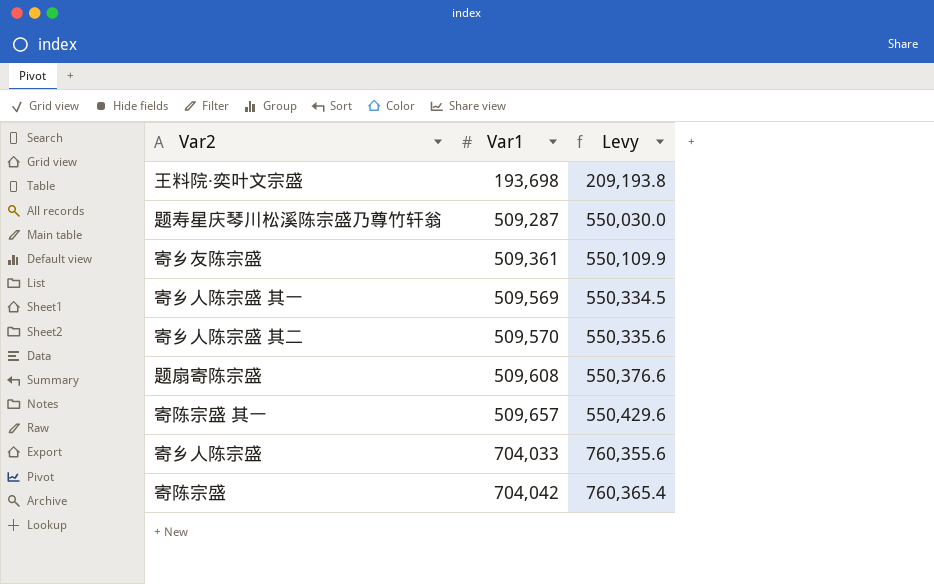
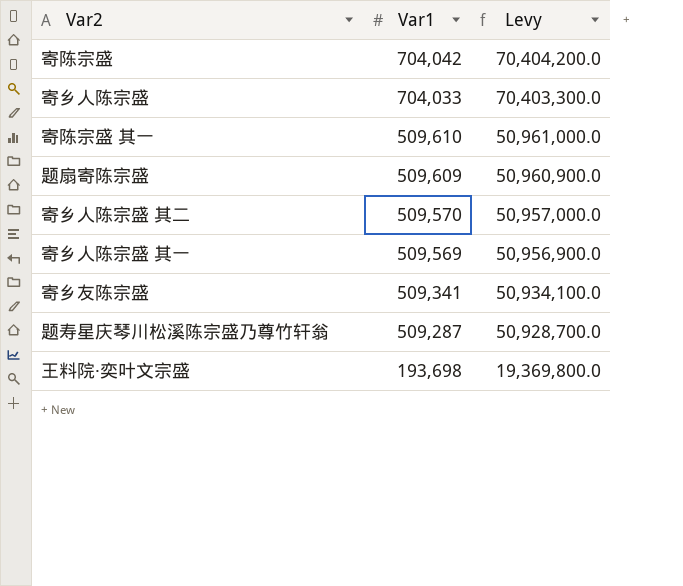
row order: Var1 ascending -> Var1 descending
column Levy | formula: [Var1] * 1.08 -> [Var1] * 100
寄陈宗盛 其一 | Var1: 509,657 -> 509,610
题扇寄陈宗盛 | Var1: 509,608 -> 509,609
寄乡友陈宗盛 | Var1: 509,361 -> 509,341

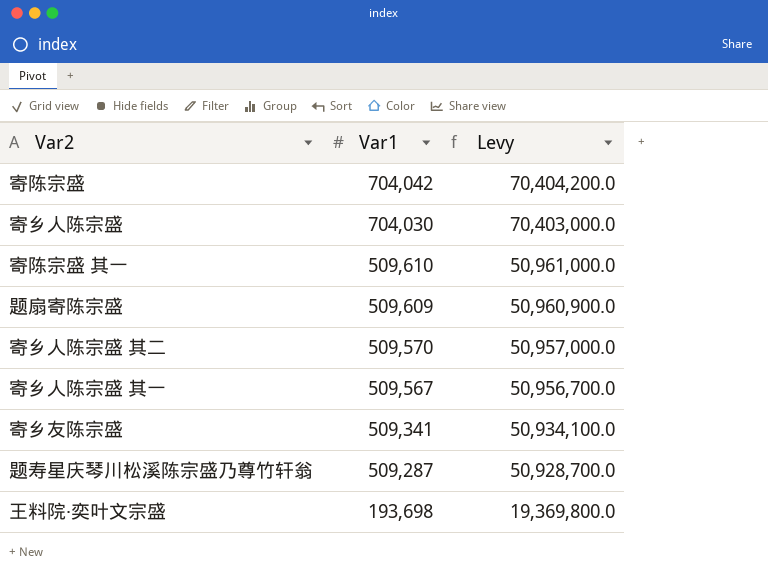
寄乡人陈宗盛 | Var1: 704,033 -> 704,030
寄乡人陈宗盛 | Levy: 70,403,300.0 -> 70,403,000.0
寄乡人陈宗盛 其一 | Var1: 509,569 -> 509,567
寄乡人陈宗盛 其一 | Levy: 50,956,900.0 -> 50,956,700.0

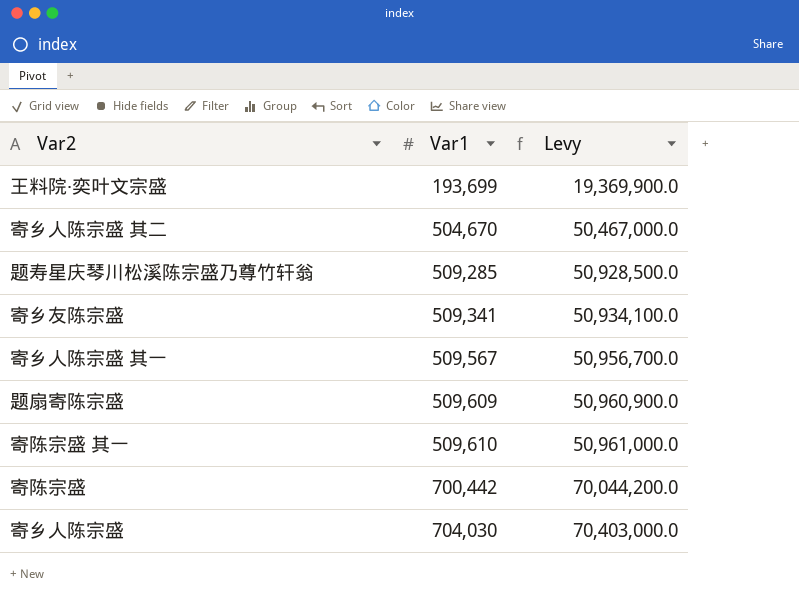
row order: Var1 descending -> Var1 ascending
王料院·奕叶文宗盛 | Var1: 193,698 -> 193,699
王料院·奕叶文宗盛 | Levy: 19,369,800.0 -> 19,369,900.0
寄乡人陈宗盛 其二 | Var1: 509,570 -> 504,670
寄乡人陈宗盛 其二 | Levy: 50,957,000.0 -> 50,467,000.0
题寿星庆琴川松溪陈宗盛乃尊竹轩翁 | Var1: 509,287 -> 509,285
题寿星庆琴川松溪陈宗盛乃尊竹轩翁 | Levy: 50,928,700.0 -> 50,928,500.0
寄陈宗盛 | Var1: 704,042 -> 700,442
寄陈宗盛 | Levy: 70,404,200.0 -> 70,044,200.0

